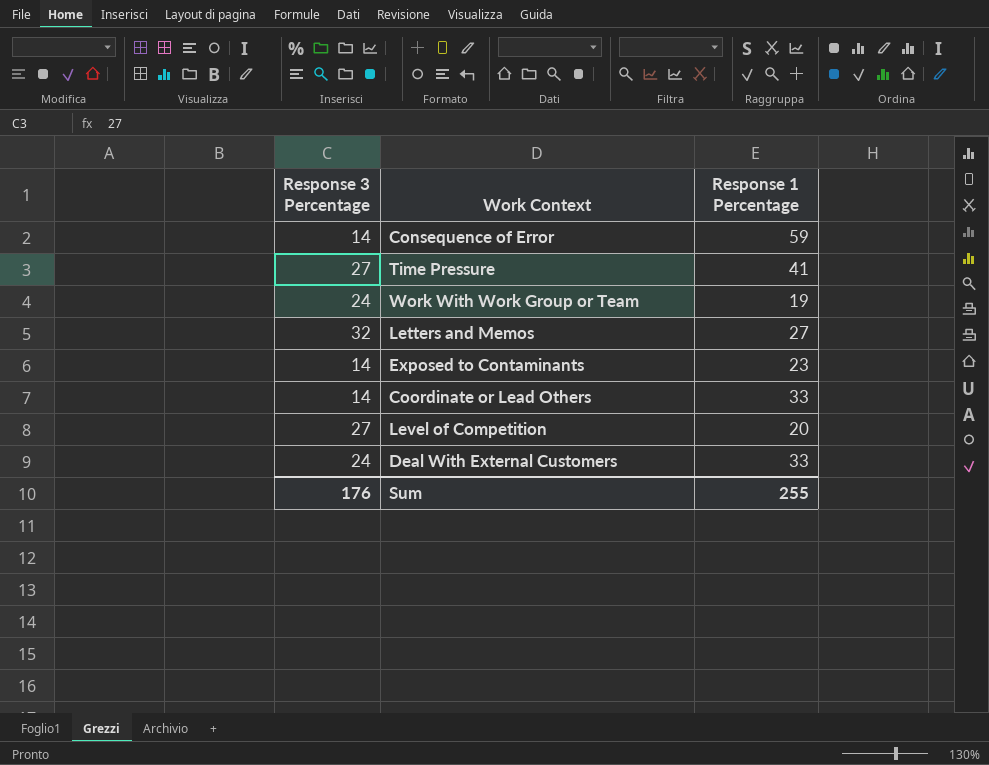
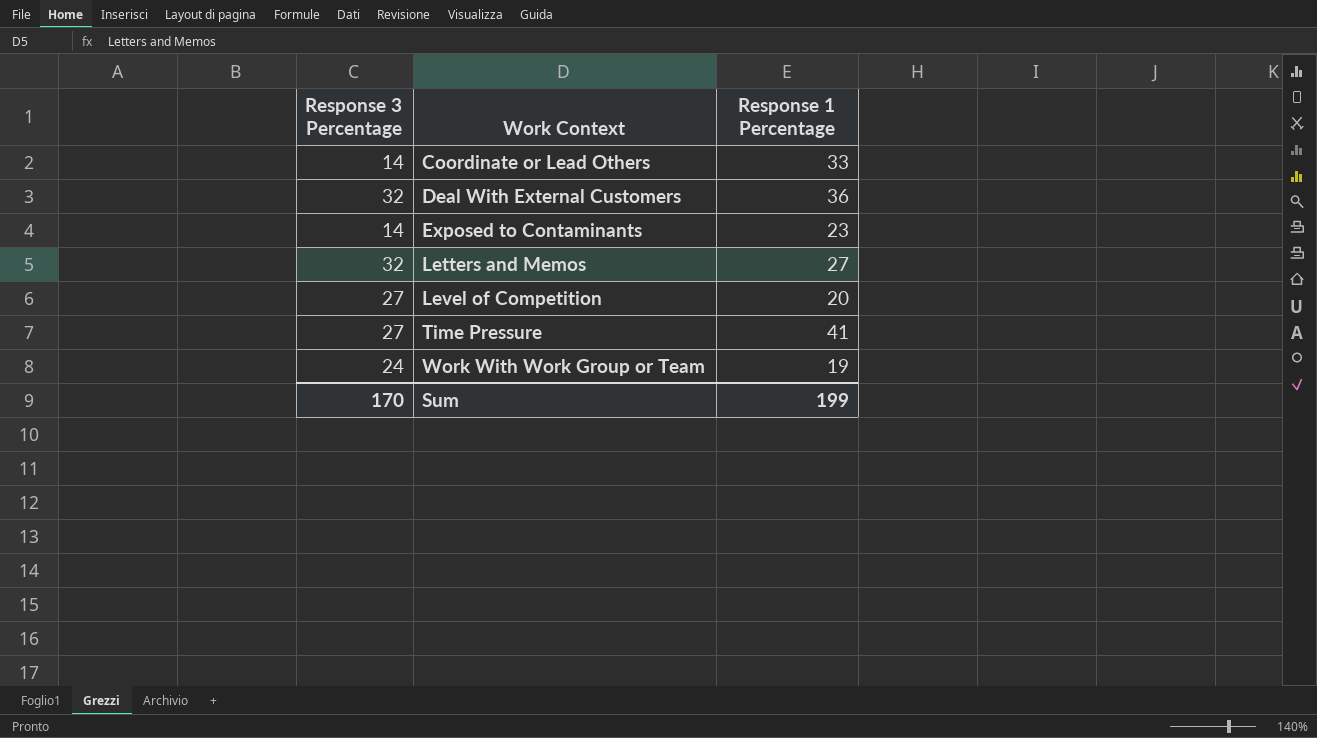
row order: none -> Work Context ascending
row Consequence of Error: 14 | 59 -> none
Deal With External Customers | Response 3 Percentage: 24 -> 32
Deal With External Customers | Response 1 Percentage: 33 -> 36
Sum | Response 3 Percentage: 176 -> 170
Sum | Response 1 Percentage: 255 -> 199

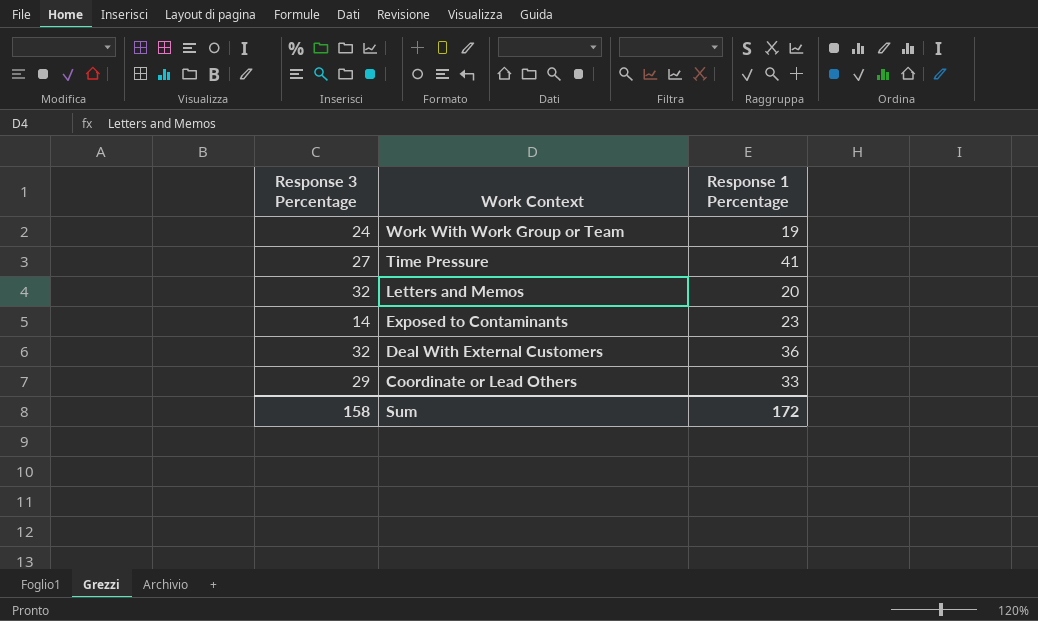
row order: Work Context ascending -> Work Context descending
row Level of Competition: 27 | 20 -> none
Letters and Memos | Response 1 Percentage: 27 -> 20
Coordinate or Lead Others | Response 3 Percentage: 14 -> 29
Sum | Response 3 Percentage: 170 -> 158
Sum | Response 1 Percentage: 199 -> 172

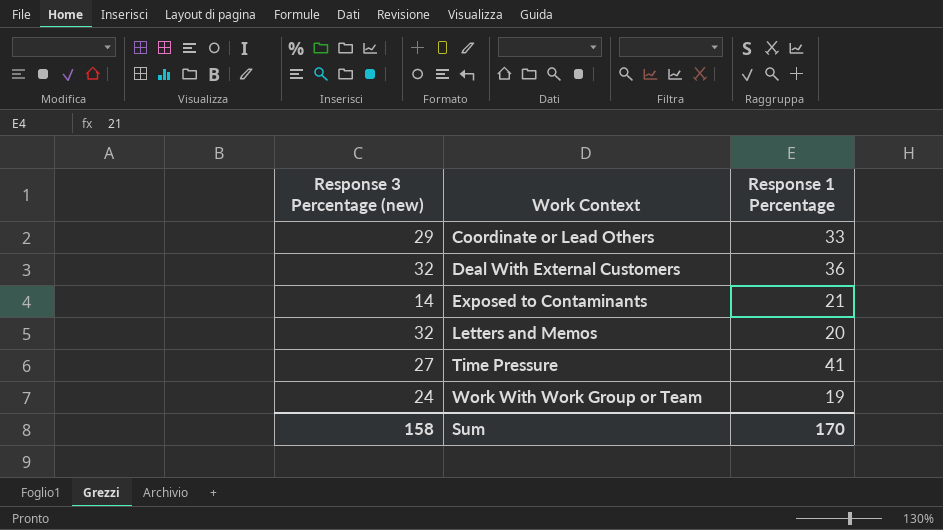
row order: Work Context descending -> Work Context ascending
column name: Response 3 Percentage -> Response 3 Percentage (new)
Exposed to Contaminants | Response 1 Percentage: 23 -> 21
Sum | Response 1 Percentage: 172 -> 170

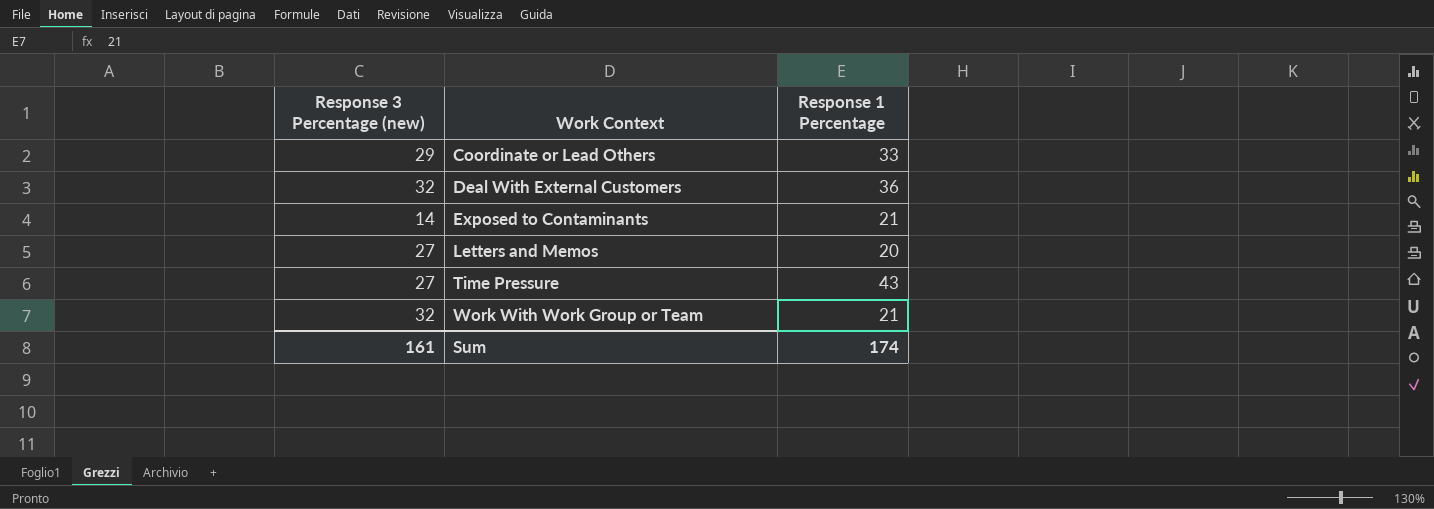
Letters and Memos | Response 3 Percentage (new): 32 -> 27
Time Pressure | Response 1 Percentage: 41 -> 43
Work With Work Group or Team | Response 3 Percentage (new): 24 -> 32
Work With Work Group or Team | Response 1 Percentage: 19 -> 21
Sum | Response 3 Percentage (new): 158 -> 161
Sum | Response 1 Percentage: 170 -> 174

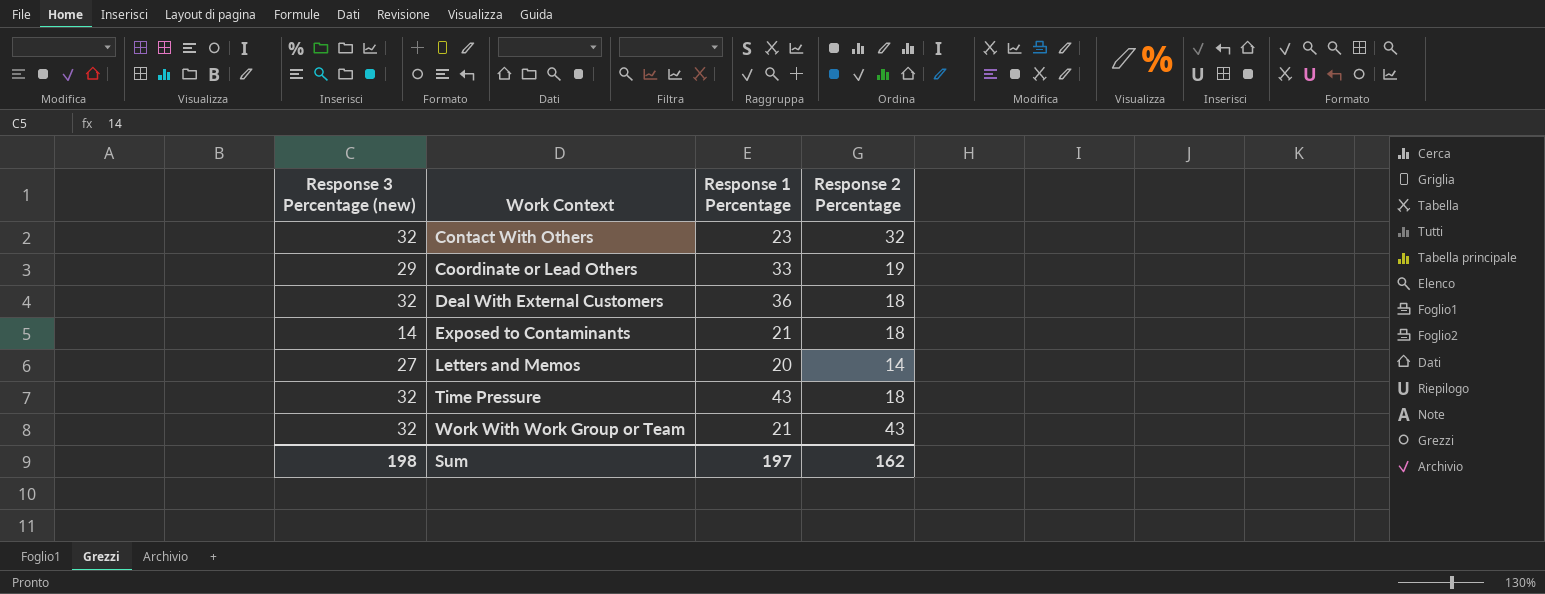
column Response 2 Percentage | position: none -> 4
row Contact With Others: none -> 32 | 23 | 32
Time Pressure | Response 3 Percentage (new): 27 -> 32
Sum | Response 3 Percentage (new): 161 -> 198
Sum | Response 1 Percentage: 174 -> 197

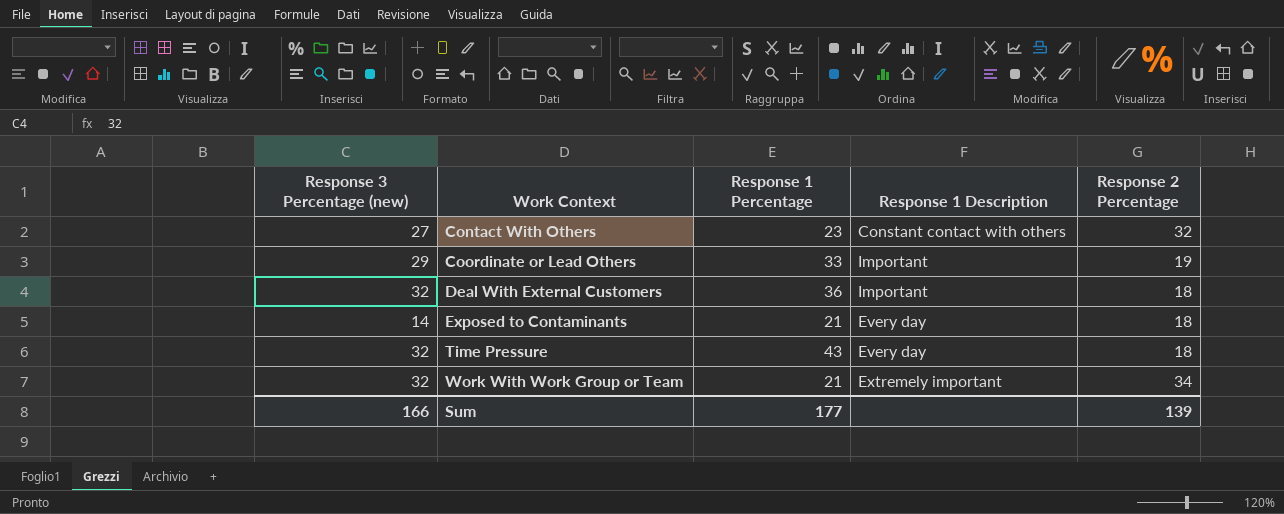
column Response 1 Description | position: none -> 4
row Letters and Memos: 27 | 20 | 14 -> none
Contact With Others | Response 3 Percentage (new): 32 -> 27
Work With Work Group or Team | Response 2 Percentage: 43 -> 34
Sum | Response 3 Percentage (new): 198 -> 166
Sum | Response 1 Percentage: 197 -> 177
Sum | Response 2 Percentage: 162 -> 139

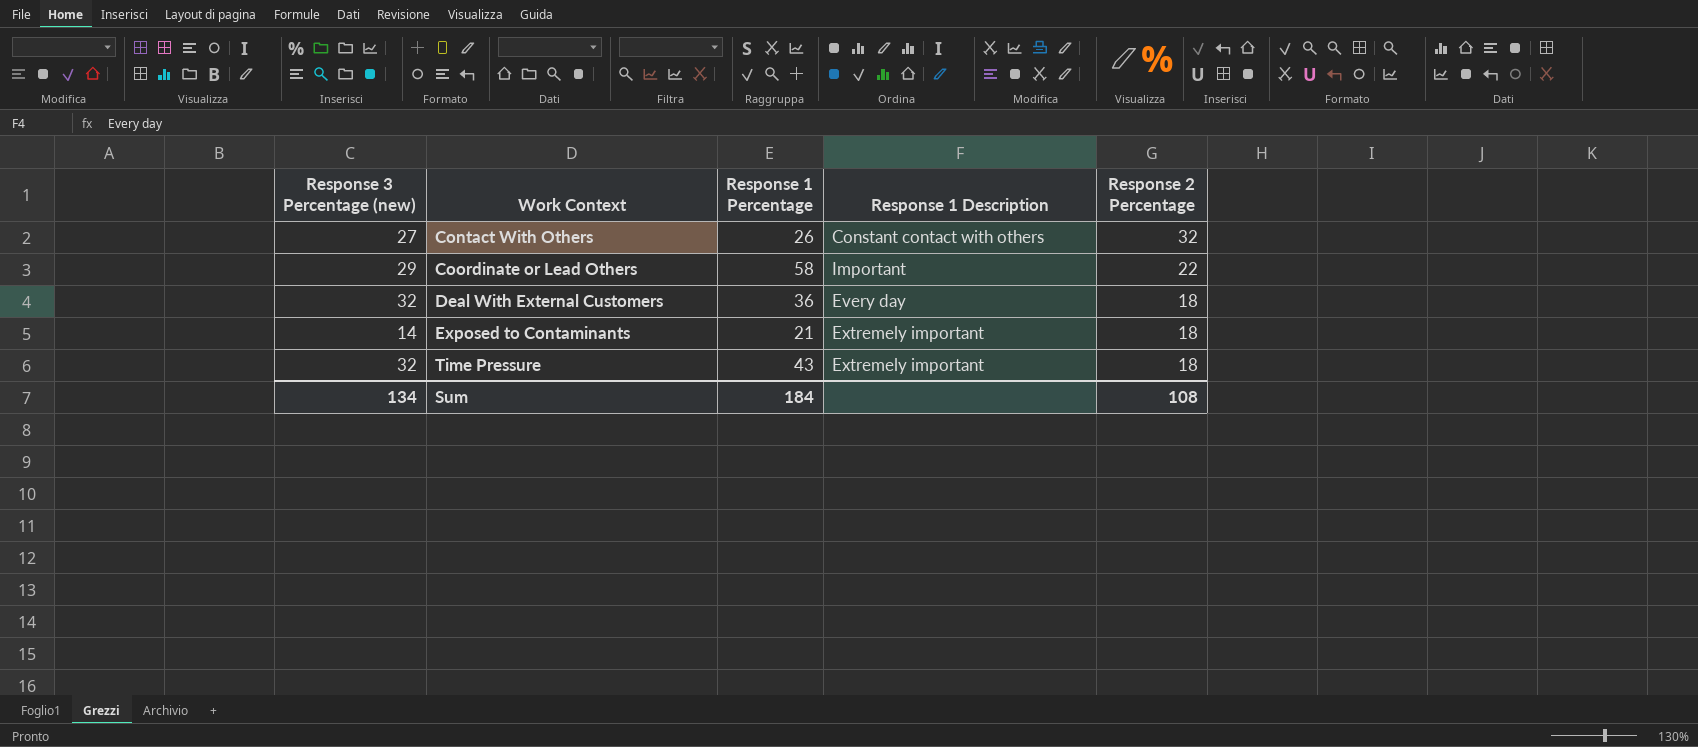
row Work With Work Group or Team: 32 | 21 | Extremely important | 34 -> none
Contact With Others | Response 1 Percentage: 23 -> 26
Coordinate or Lead Others | Response 1 Percentage: 33 -> 58
Coordinate or Lead Others | Response 2 Percentage: 19 -> 22
Deal With External Customers | Response 1 Description: Important -> Every day
Exposed to Contaminants | Response 1 Description: Every day -> Extremely important
Time Pressure | Response 1 Description: Every day -> Extremely important
Sum | Response 3 Percentage (new): 166 -> 134
Sum | Response 1 Percentage: 177 -> 184
Sum | Response 2 Percentage: 139 -> 108

